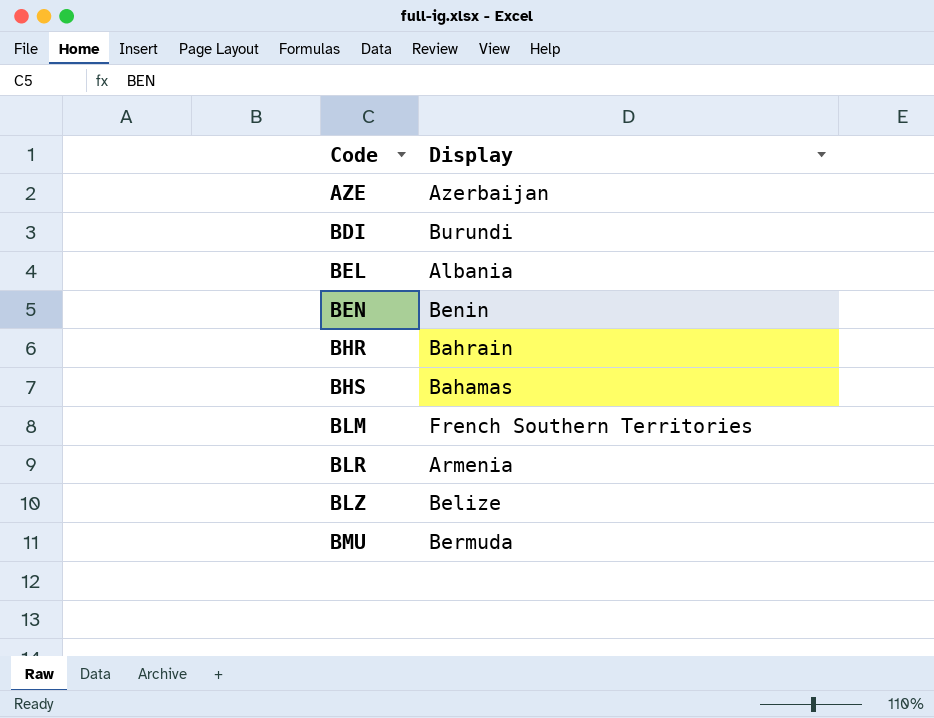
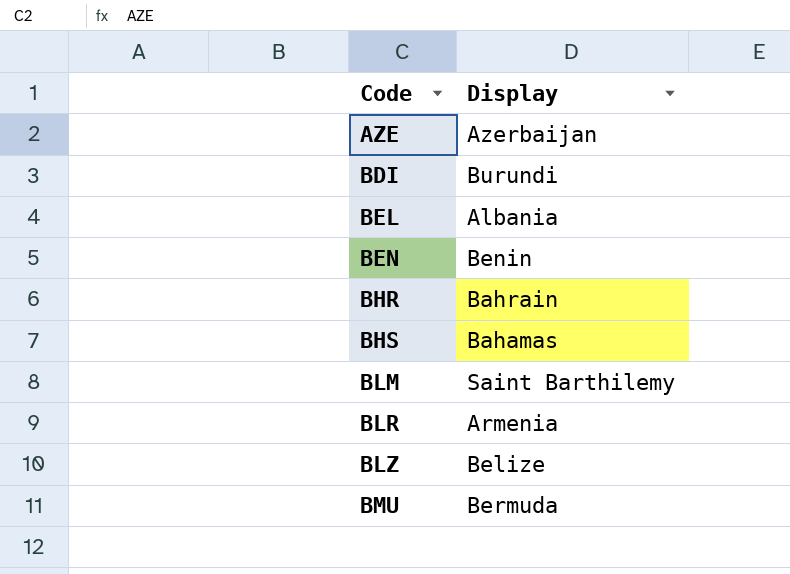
BLM | Display: French Southern Territories -> Saint Barthilemy

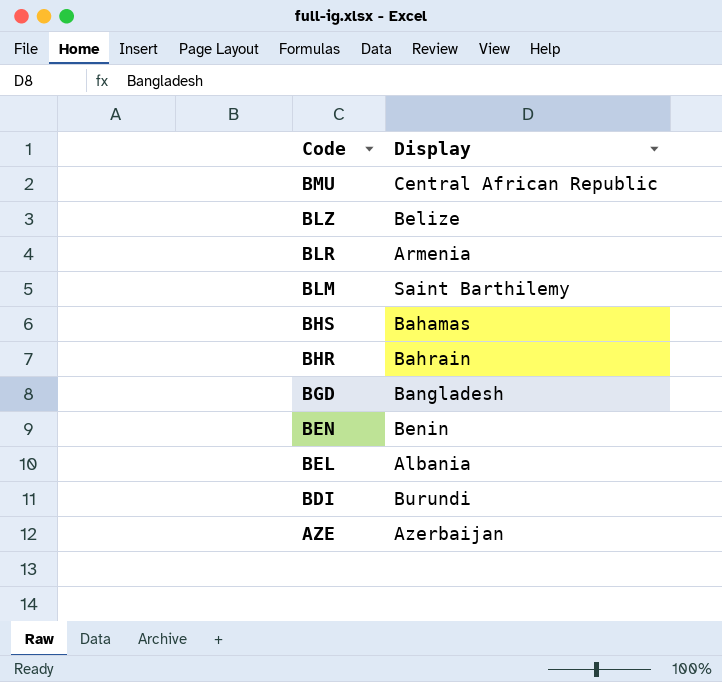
row order: Code ascending -> Code descending
BMU | Display: Bermuda -> Central African Republic
row BGD: none -> Bangladesh

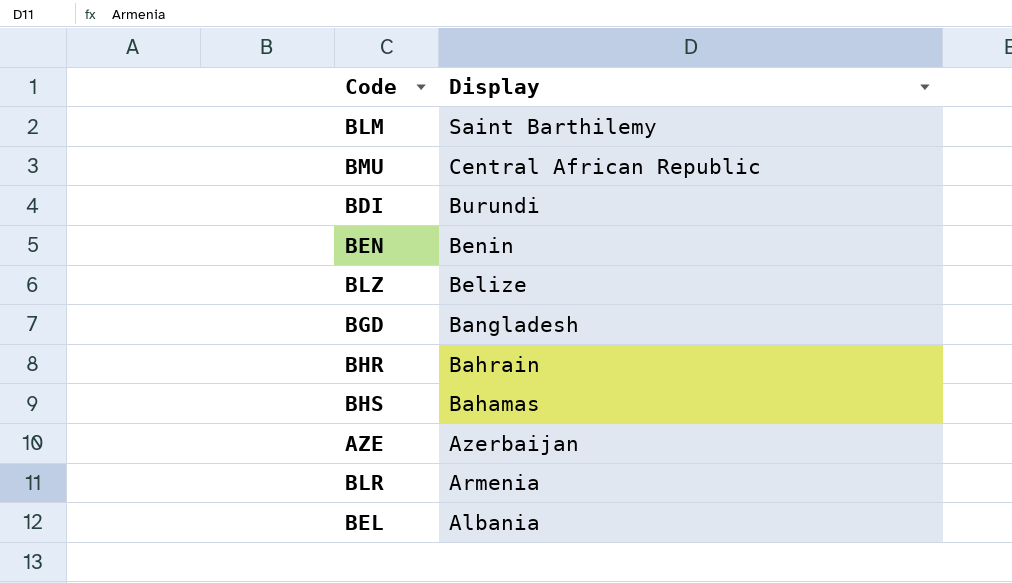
row order: Code descending -> Display descending

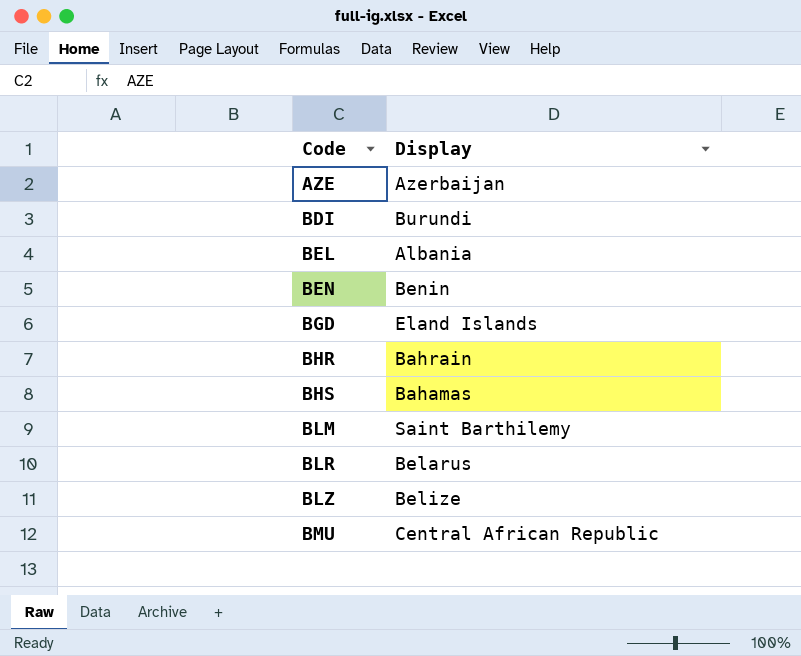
row order: Display descending -> Code ascending
BGD | Display: Bangladesh -> Eland Islands
BLR | Display: Armenia -> Belarus

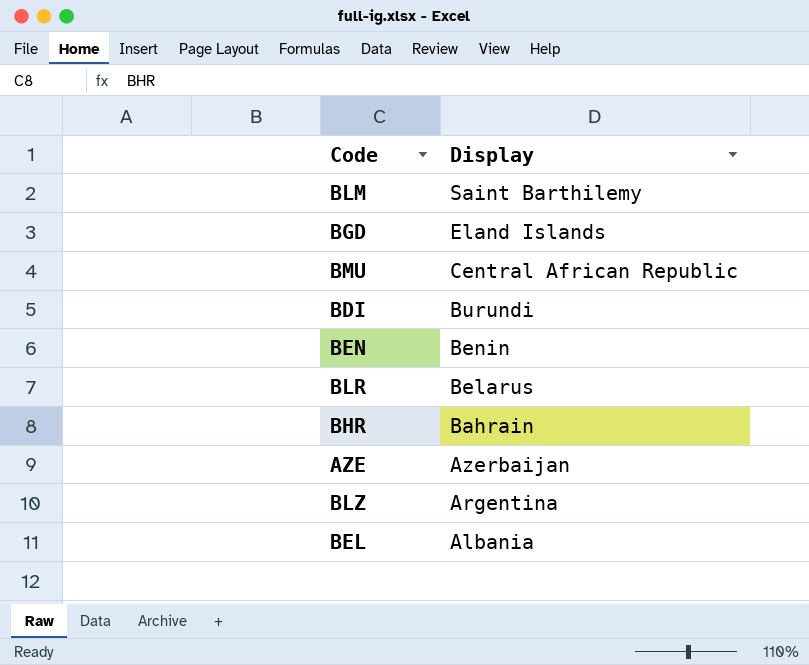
row order: Code ascending -> Display descending
row BHS: Bahamas -> none
BLZ | Display: Belize -> Argentina

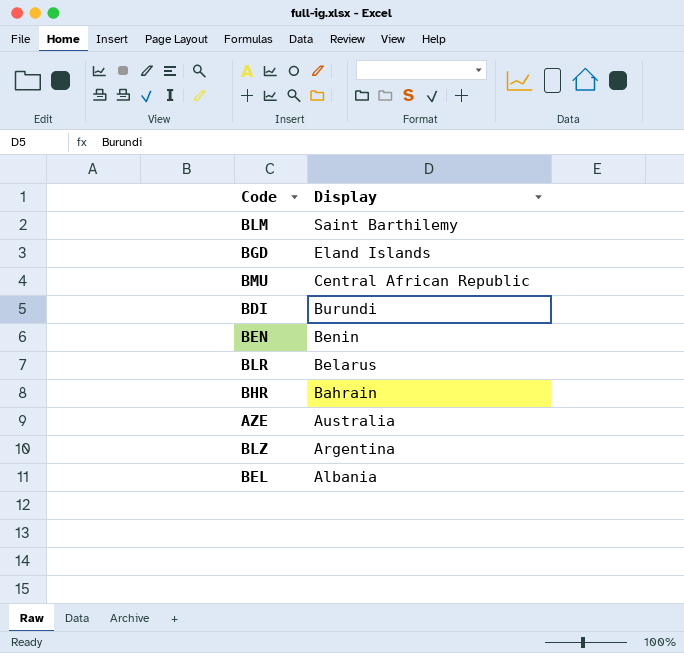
AZE | Display: Azerbaijan -> Australia

